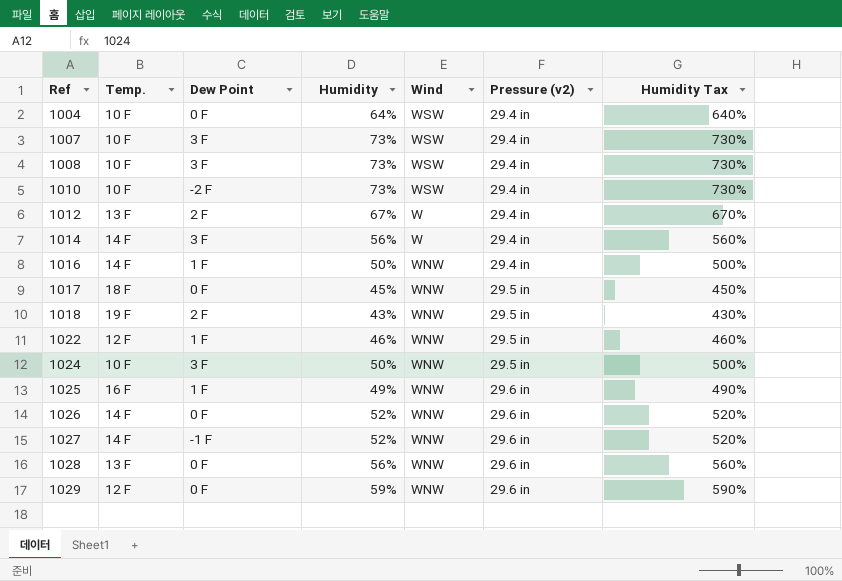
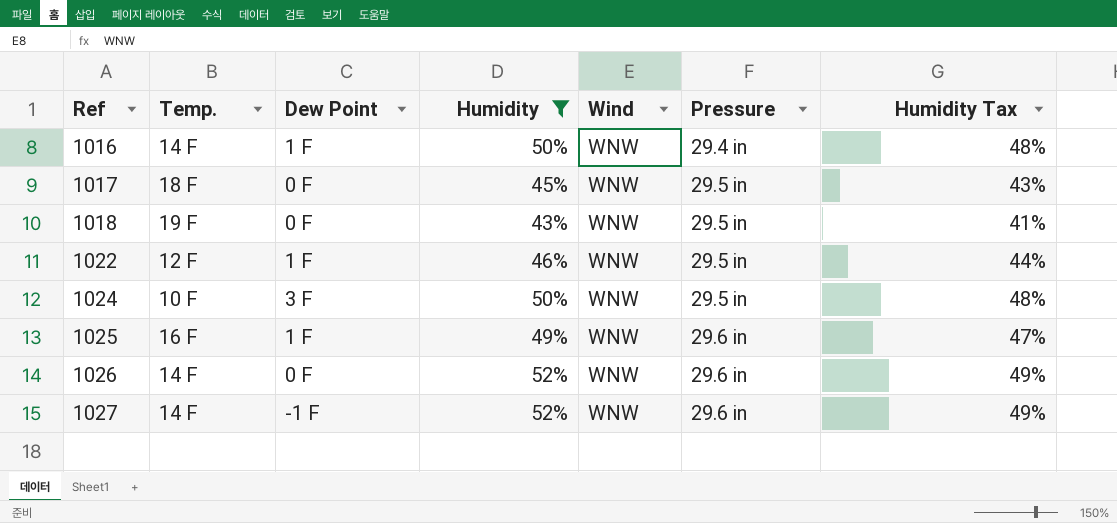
filter: none -> Humidity <= 52%
column name: Pressure (v2) -> Pressure
column Humidity Tax | formula: [Humidity] * 10 -> [Humidity] * 0.95
1018 | Dew Point: 2 F -> 0 F

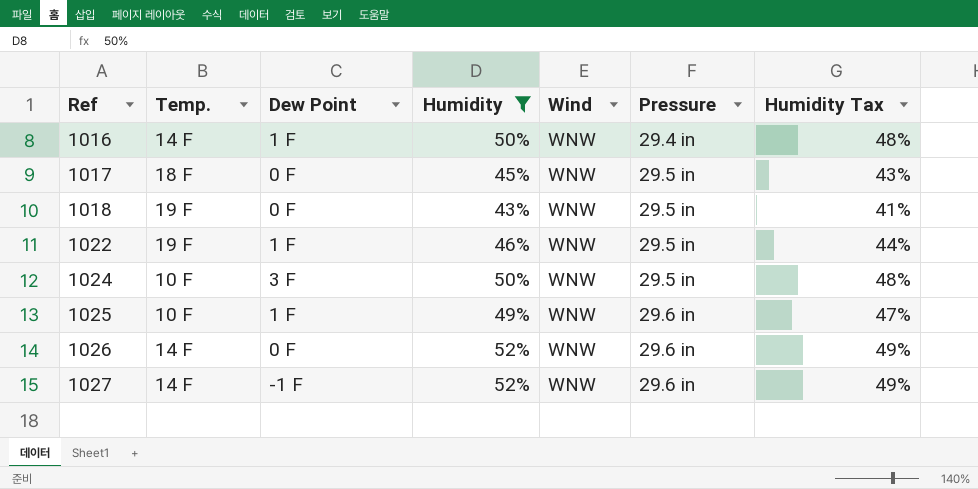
1022 | Temp.: 12 F -> 19 F
1025 | Temp.: 16 F -> 10 F

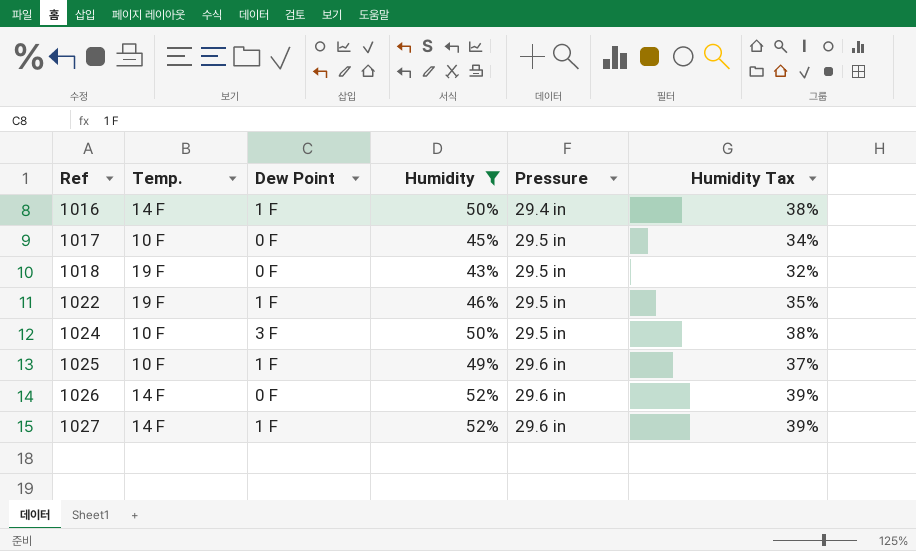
column Wind | position: 5 -> none
column Humidity Tax | formula: [Humidity] * 0.95 -> [Humidity] * 0.75
1017 | Temp.: 18 F -> 10 F
1027 | Dew Point: -1 F -> 1 F

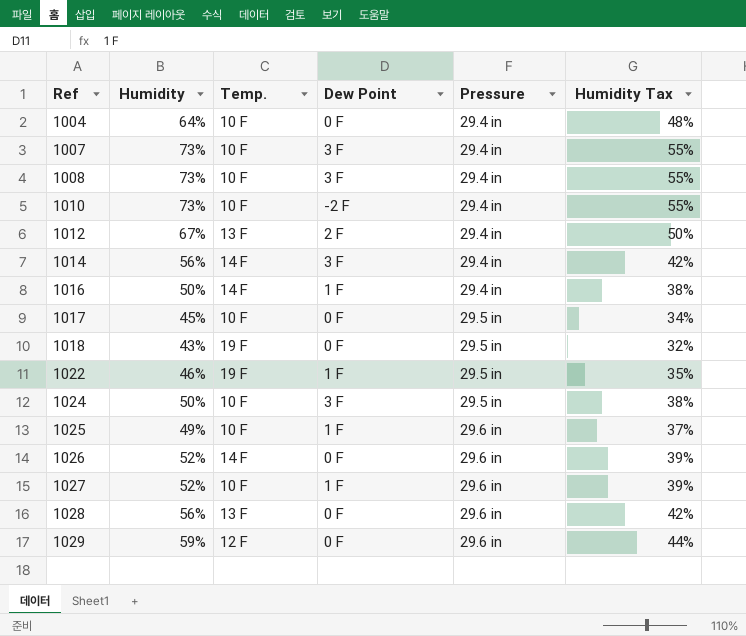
filter: Humidity <= 52% -> none
column Humidity | position: 4 -> 2
1027 | Temp.: 14 F -> 10 F

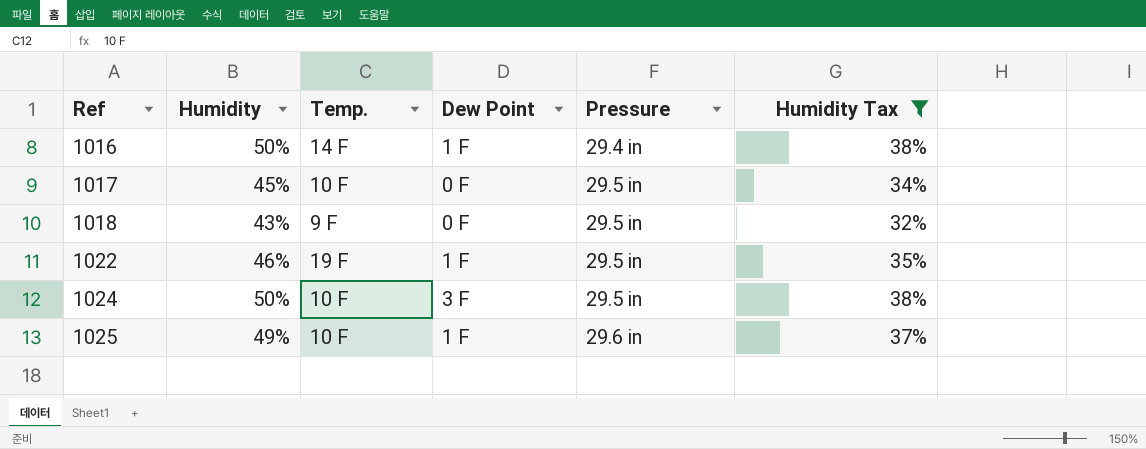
filter: none -> Humidity Tax <= 38%
1018 | Temp.: 19 F -> 9 F

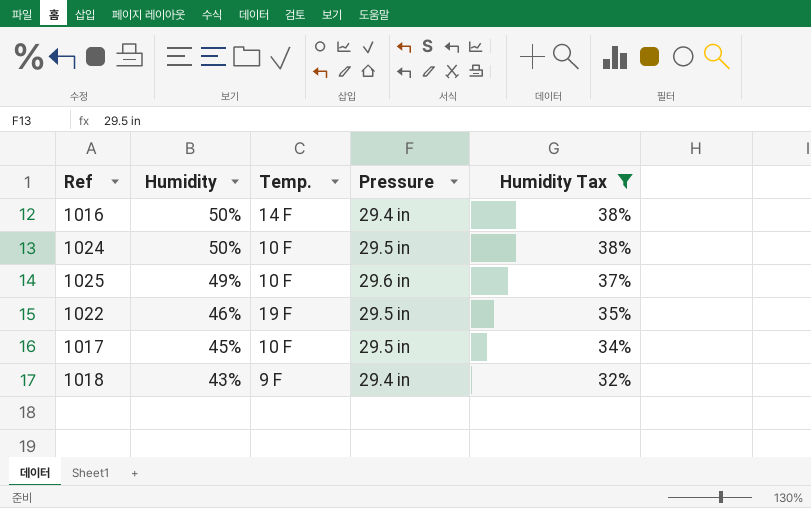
row order: Ref ascending -> Humidity descending
column Dew Point | position: 4 -> none
1018 | Pressure: 29.5 in -> 29.4 in

